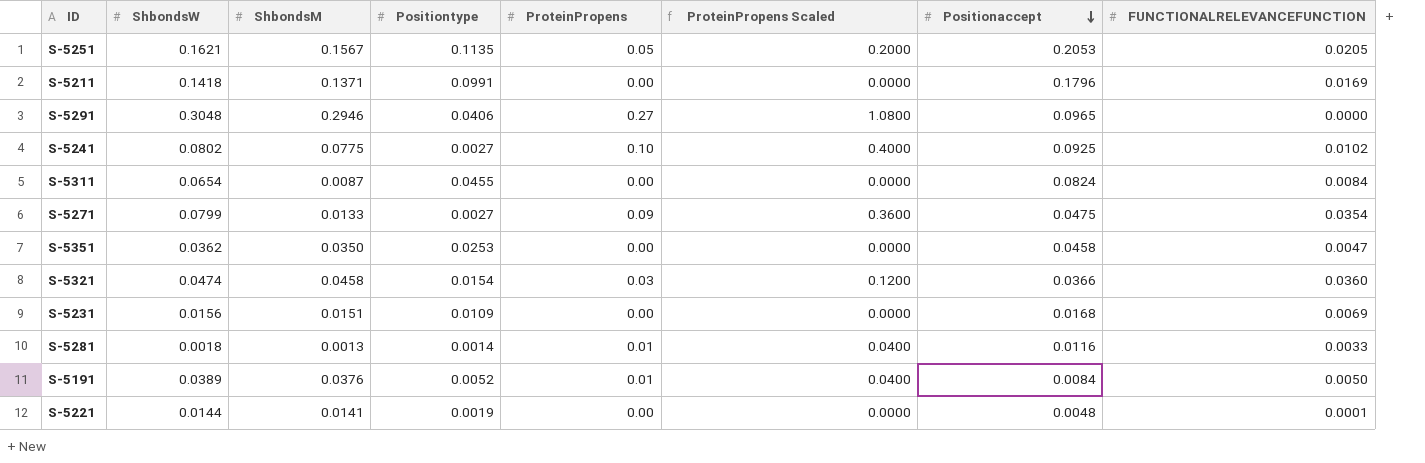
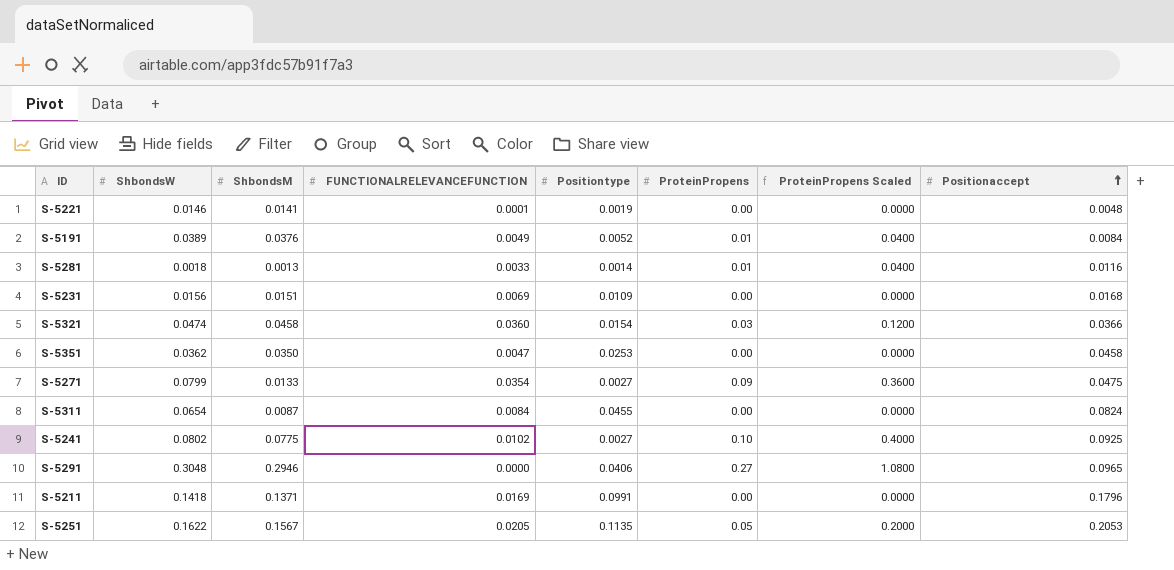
row order: Positionaccept descending -> Positionaccept ascending
column FUNCTIONALRELEVANCEFUNCTION | position: 8 -> 4
S-5221 | ShbondsW: 0.0144 -> 0.0146
S-5191 | FUNCTIONALRELEVANCEFUNCTION: 0.0050 -> 0.0049
S-5251 | ShbondsW: 0.1621 -> 0.1622

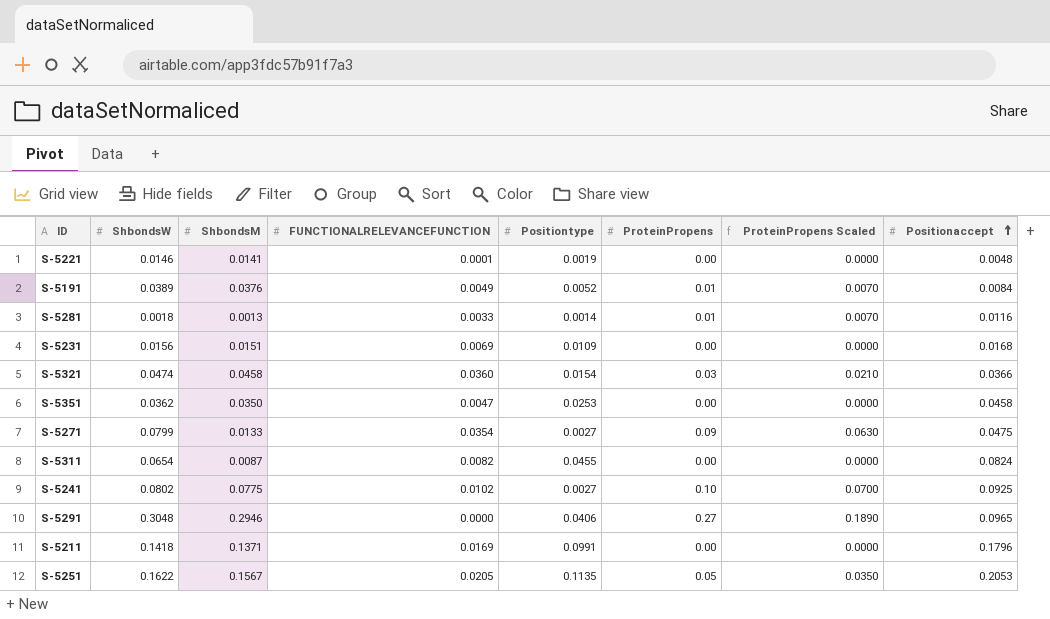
column ProteinPropens Scaled | formula: [ProteinPropens] * 4 -> [ProteinPropens] * 0.7
S-5311 | FUNCTIONALRELEVANCEFUNCTION: 0.0084 -> 0.0082

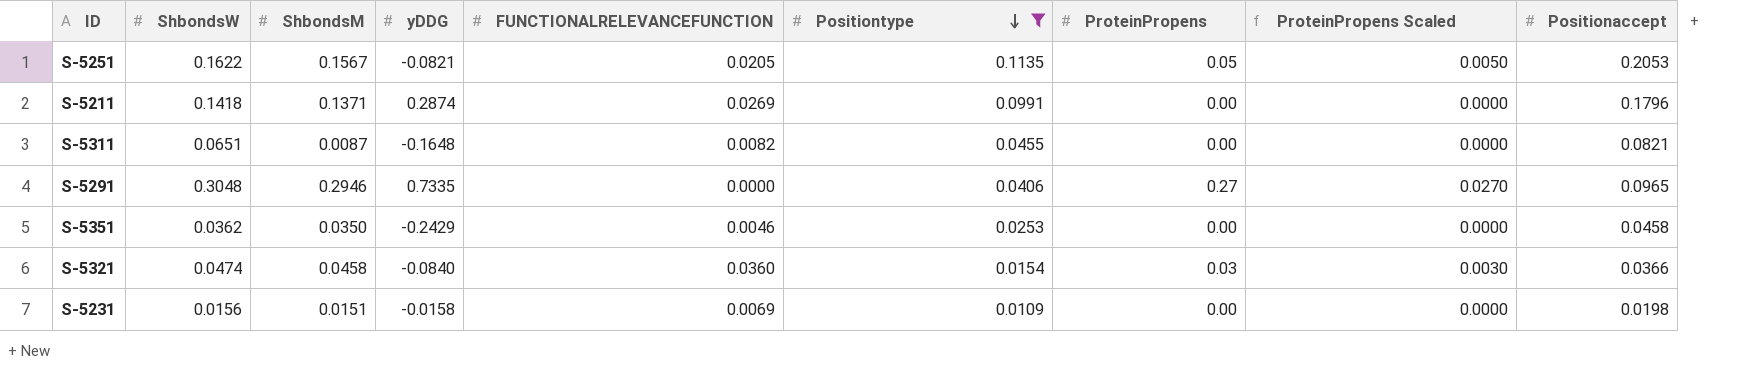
filter: none -> Positiontype >= 0.0109
row order: Positionaccept ascending -> Positiontype descending
column yDDG | position: none -> 4
column ProteinPropens Scaled | formula: [ProteinPropens] * 0.7 -> [ProteinPropens] * 0.1
S-5211 | FUNCTIONALRELEVANCEFUNCTION: 0.0169 -> 0.0269
S-5311 | ShbondsW: 0.0654 -> 0.0651
S-5311 | Positionaccept: 0.0824 -> 0.0821
S-5351 | FUNCTIONALRELEVANCEFUNCTION: 0.0047 -> 0.0046
S-5231 | Positionaccept: 0.0168 -> 0.0198

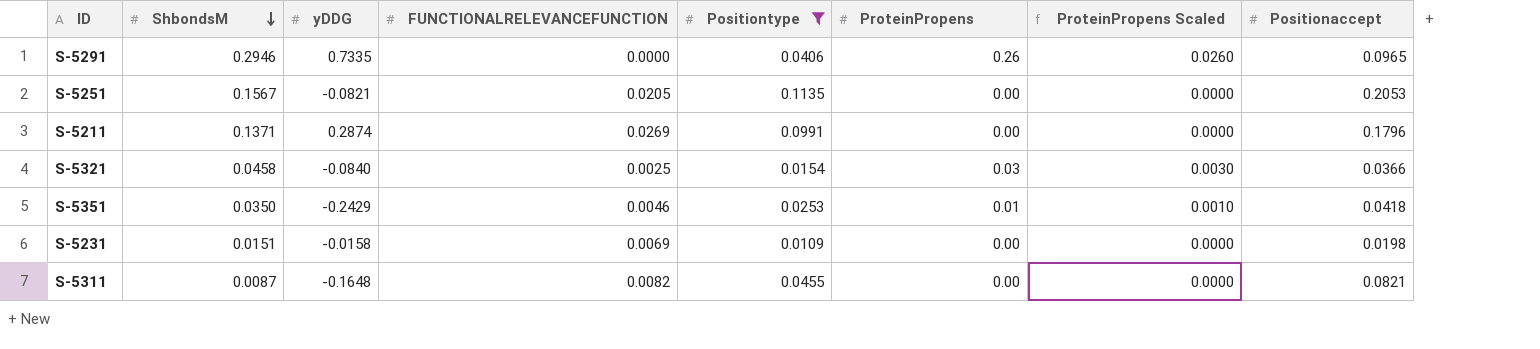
row order: Positiontype descending -> ShbondsM descending
column ShbondsW | position: 2 -> none
S-5291 | ProteinPropens: 0.27 -> 0.26
S-5291 | ProteinPropens Scaled: 0.0270 -> 0.0260
S-5251 | ProteinPropens: 0.05 -> 0.00
S-5251 | ProteinPropens Scaled: 0.0050 -> 0.0000
S-5321 | FUNCTIONALRELEVANCEFUNCTION: 0.0360 -> 0.0025
S-5351 | ProteinPropens: 0.00 -> 0.01
S-5351 | ProteinPropens Scaled: 0.0000 -> 0.0010
S-5351 | Positionaccept: 0.0458 -> 0.0418

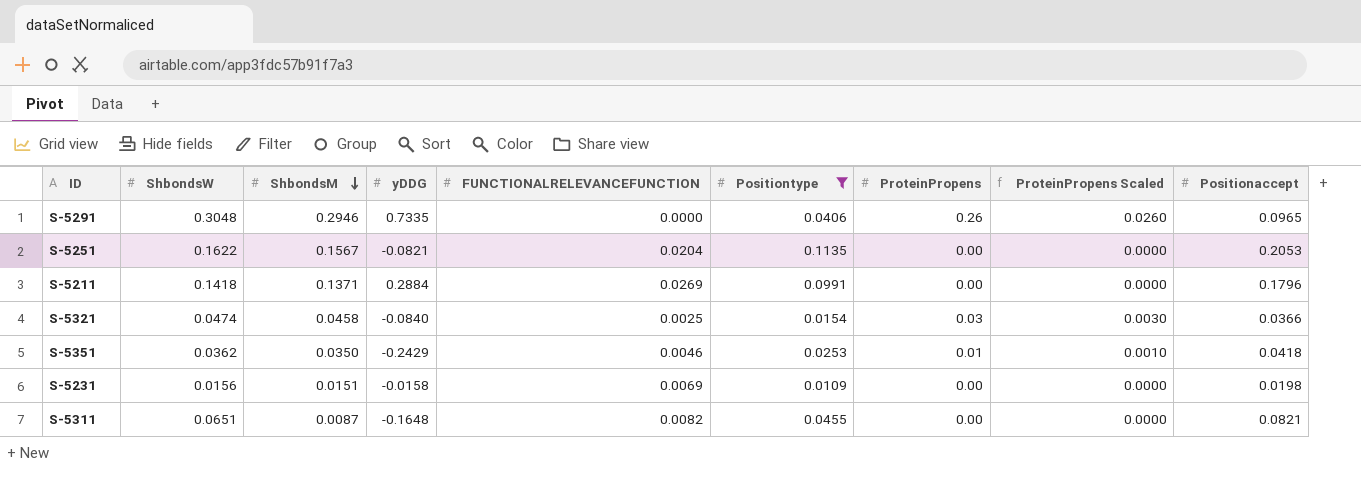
column ShbondsW | position: none -> 2
S-5251 | FUNCTIONALRELEVANCEFUNCTION: 0.0205 -> 0.0204
S-5211 | yDDG: 0.2874 -> 0.2884

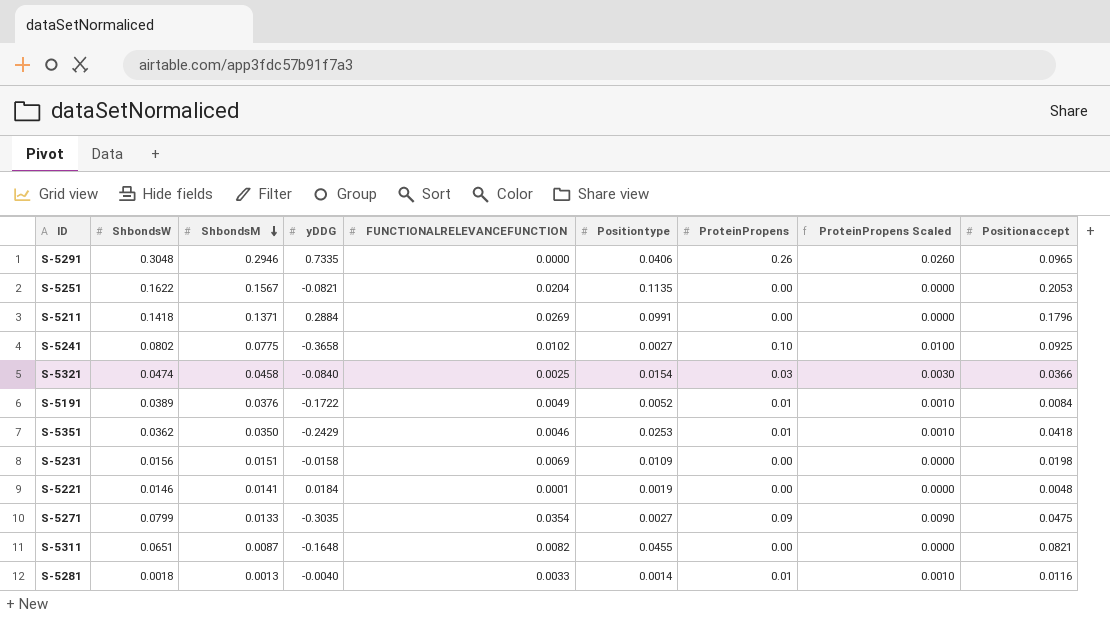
filter: Positiontype >= 0.0109 -> none

